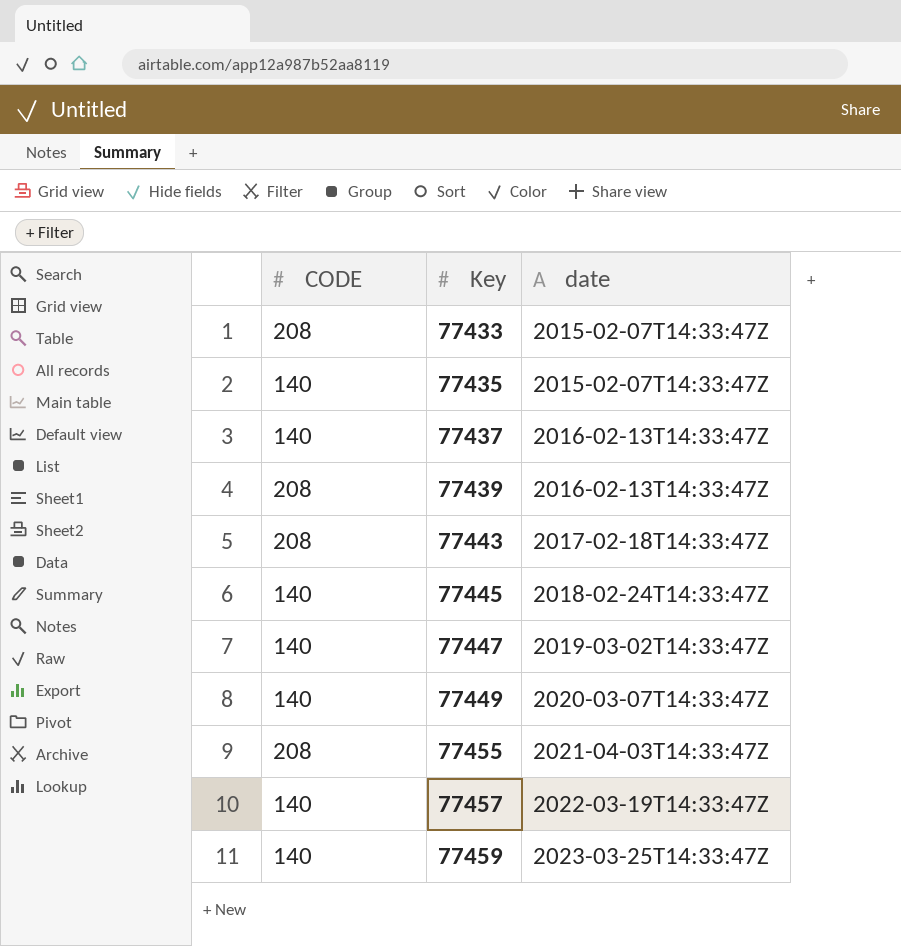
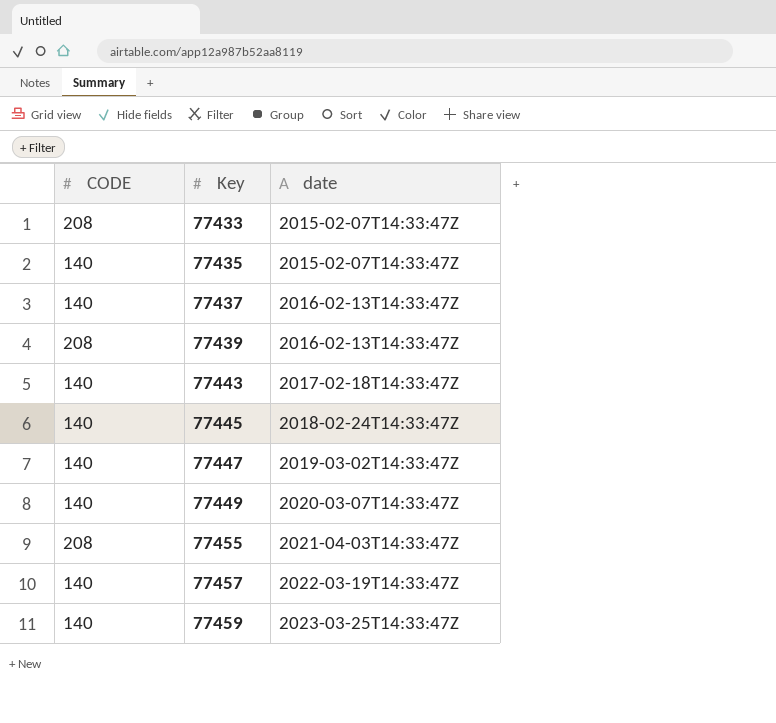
77443 | CODE: 208 -> 140

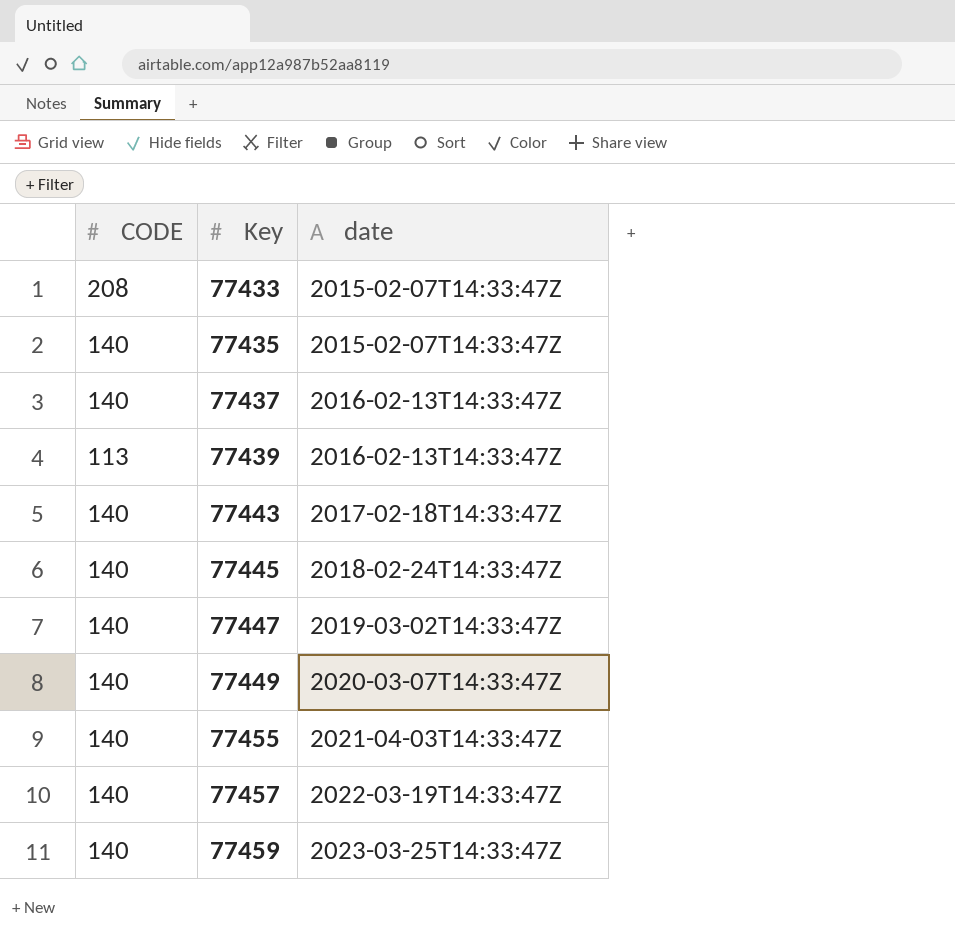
77439 | CODE: 208 -> 113
77455 | CODE: 208 -> 140

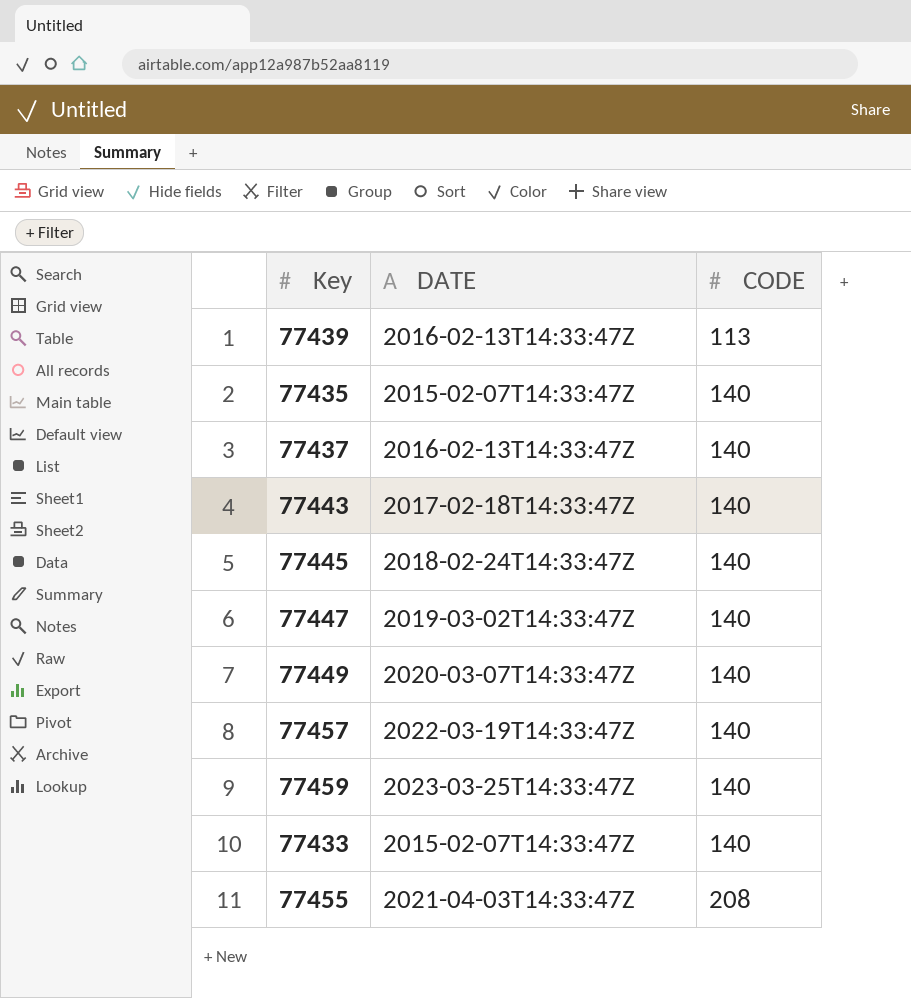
row order: Key ascending -> CODE ascending
column name: date -> DATE
column CODE | position: 1 -> 3
77433 | CODE: 208 -> 140
77455 | CODE: 140 -> 208

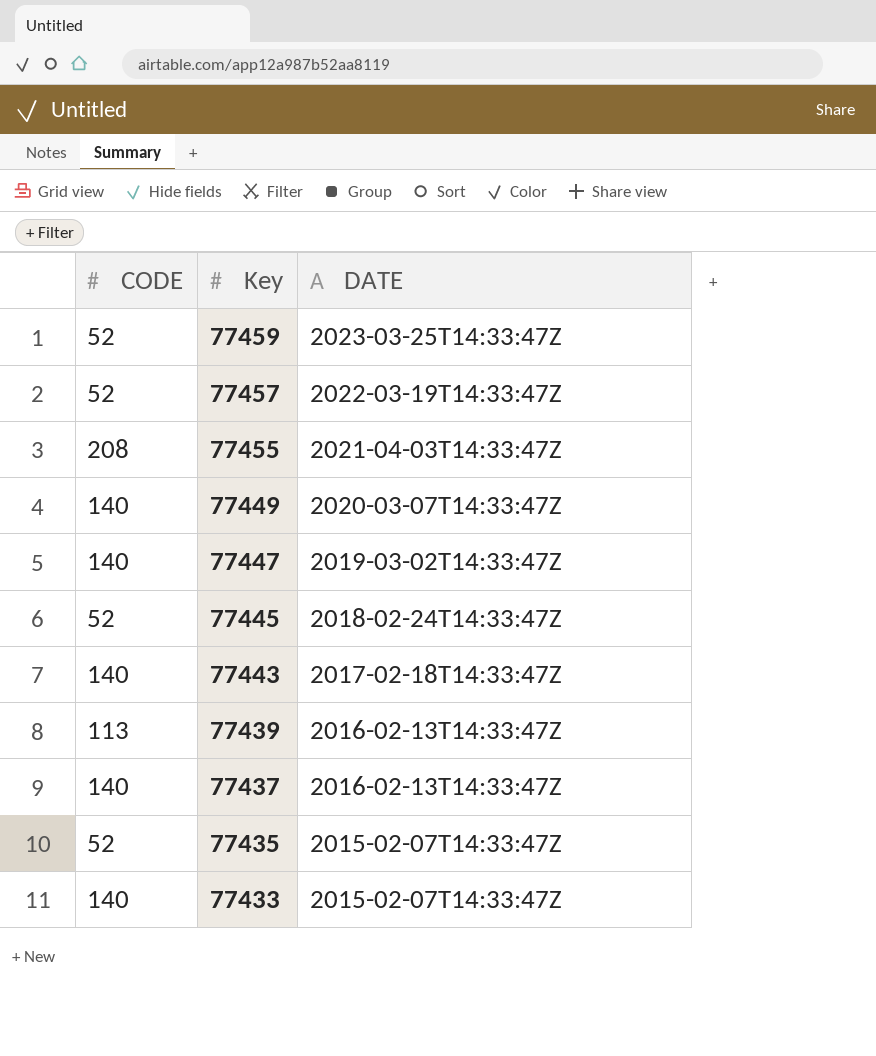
row order: CODE ascending -> Key descending
column CODE | position: 3 -> 1
77459 | CODE: 140 -> 52
77457 | CODE: 140 -> 52
77445 | CODE: 140 -> 52
77435 | CODE: 140 -> 52

